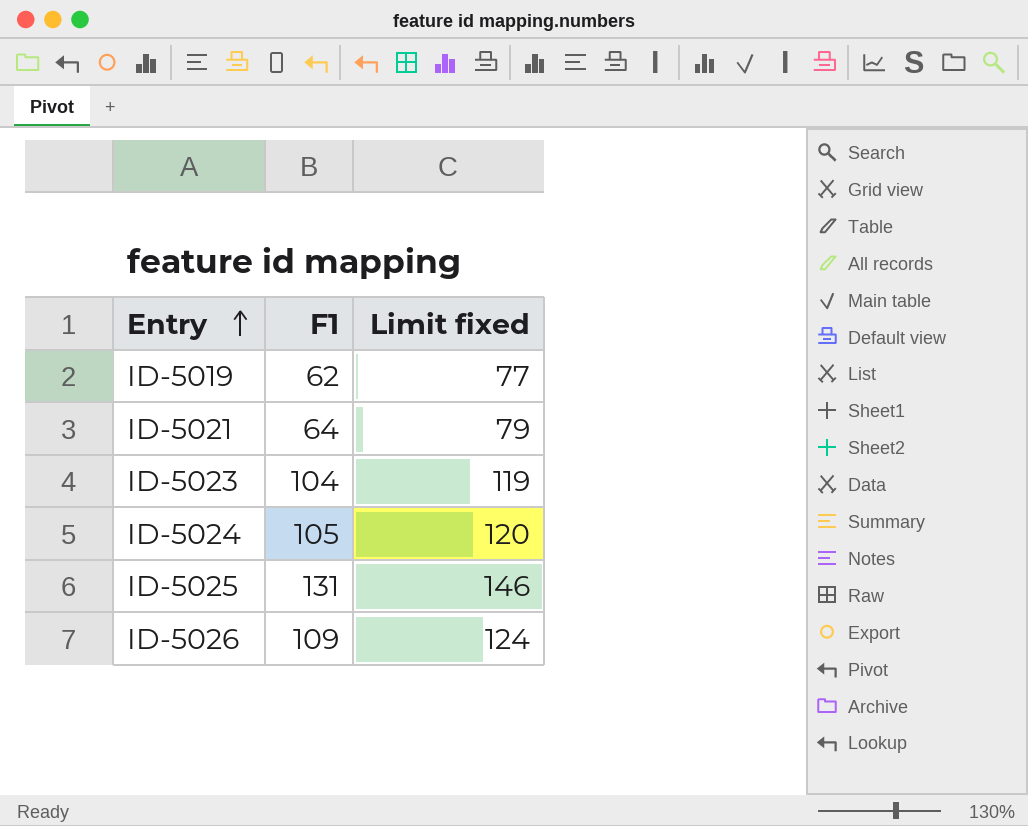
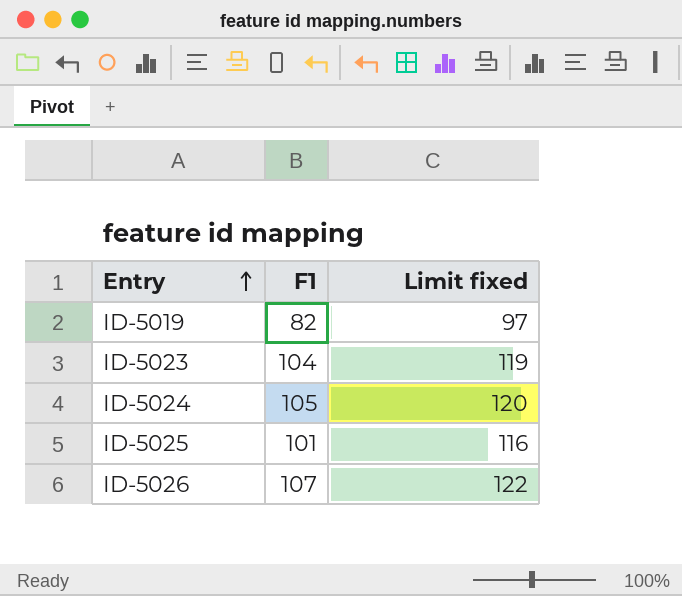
row ID-5021: 64 | 79 -> none
ID-5019 | F1: 62 -> 82
ID-5019 | Limit fixed: 77 -> 97
ID-5025 | F1: 131 -> 101
ID-5025 | Limit fixed: 146 -> 116
ID-5026 | F1: 109 -> 107
ID-5026 | Limit fixed: 124 -> 122

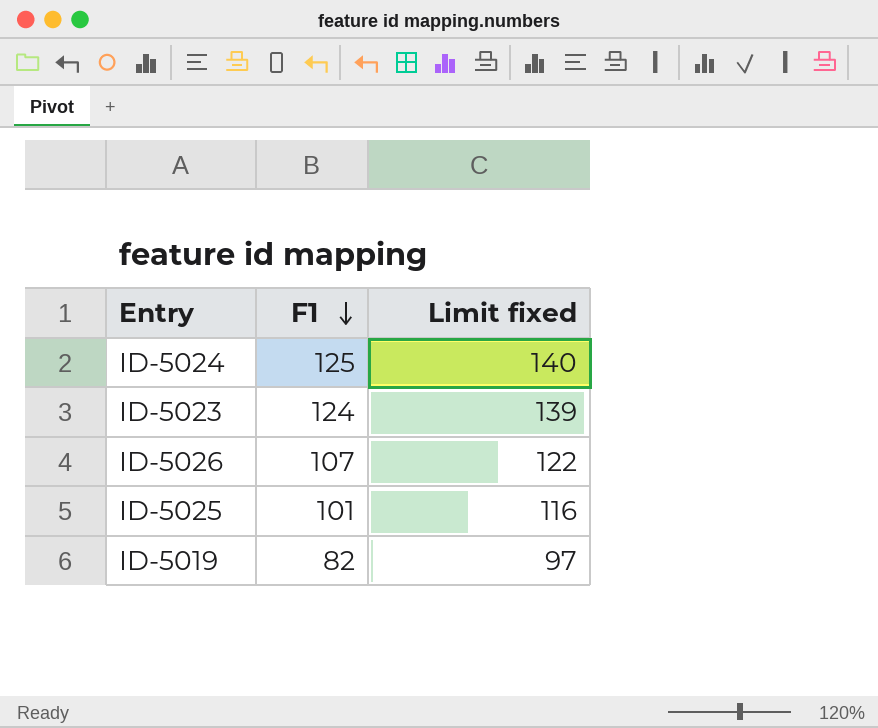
row order: Entry ascending -> F1 descending
ID-5024 | F1: 105 -> 125
ID-5024 | Limit fixed: 120 -> 140
ID-5023 | F1: 104 -> 124
ID-5023 | Limit fixed: 119 -> 139

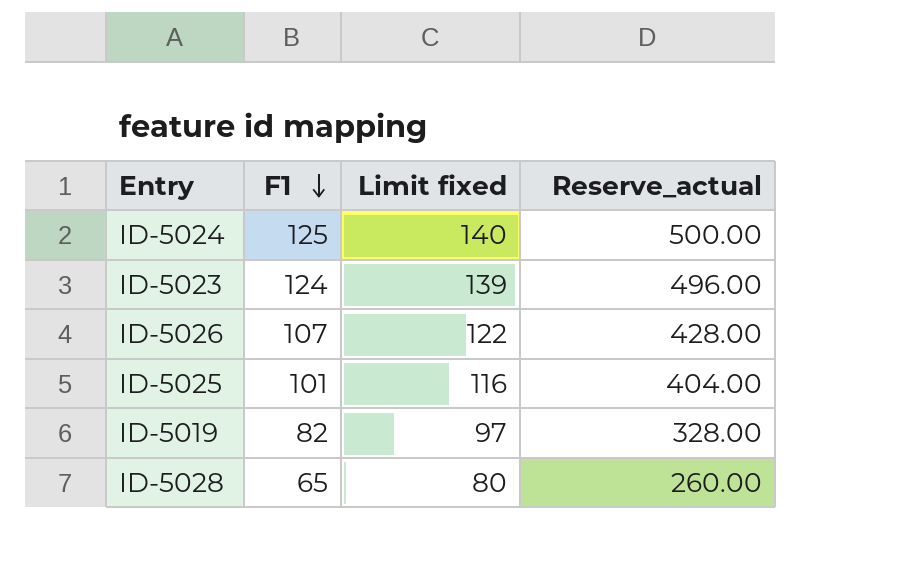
column Reserve_actual | formula: none -> [F1] * 4
row ID-5028: none -> 65 | 80 | 260.00

